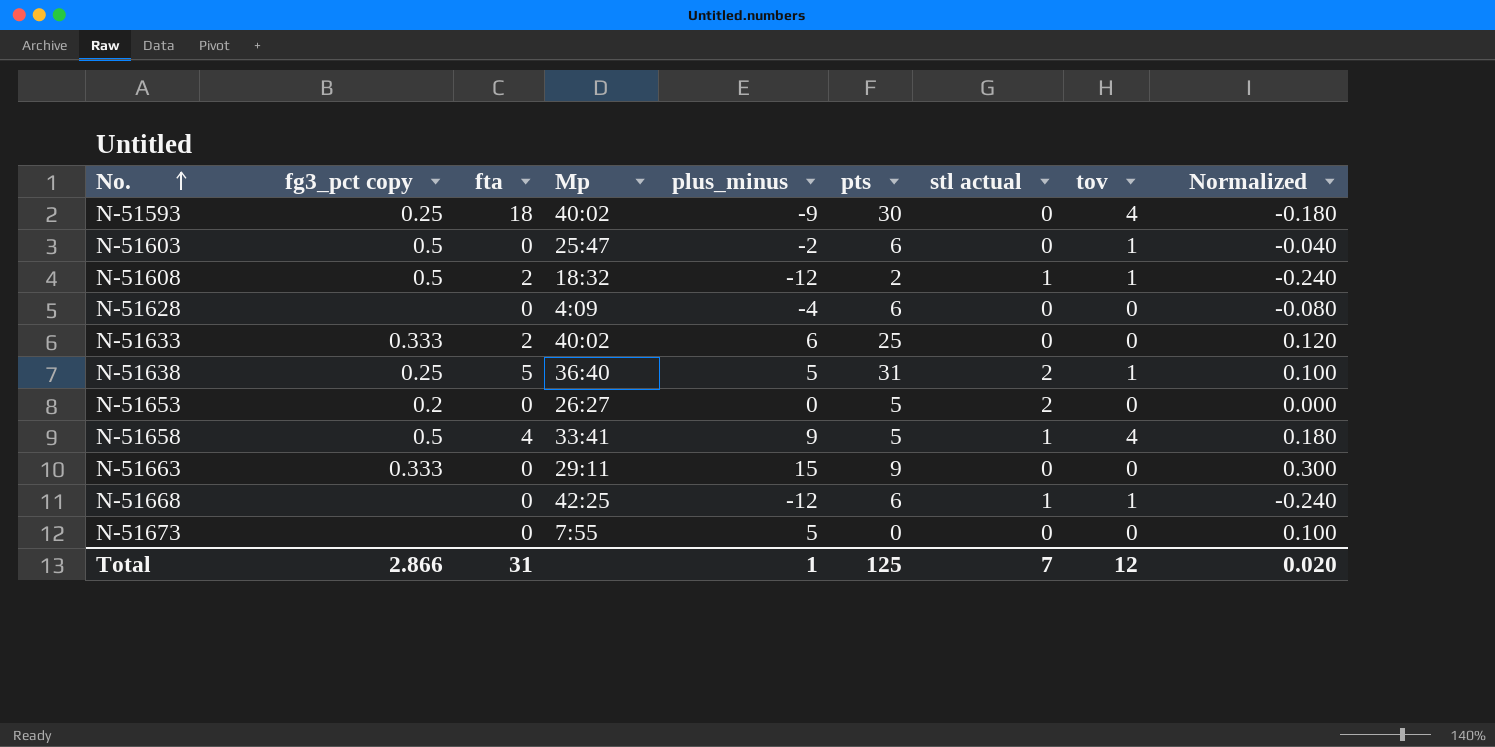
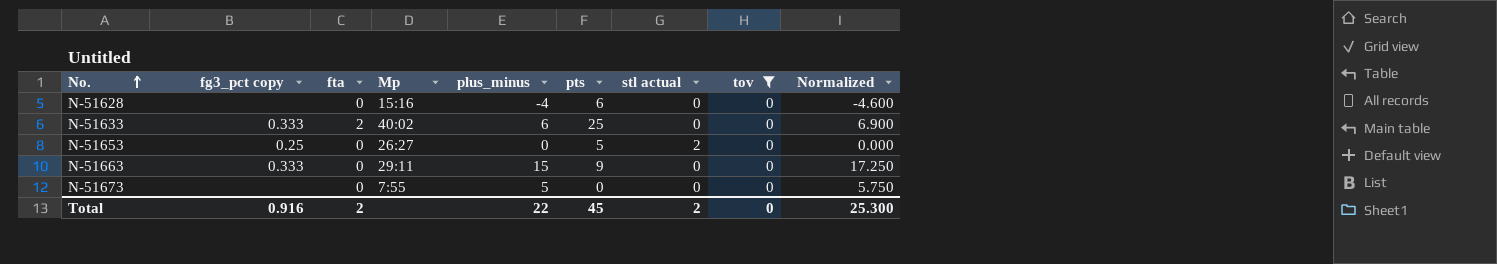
filter: none -> tov = 0
column Normalized | formula: [plus_minus] * 0.02 -> [plus_minus] * 1.15
N-51628 | Mp: 4:09 -> 15:16
N-51653 | fg3_pct copy: 0.2 -> 0.25
Total | fg3_pct copy: 2.866 -> 0.916
Total | fta: 31 -> 2
Total | plus_minus: 1 -> 22
Total | pts: 125 -> 45
Total | stl actual: 7 -> 2
Total | tov: 12 -> 0
Total | Normalized: 0.020 -> 25.300

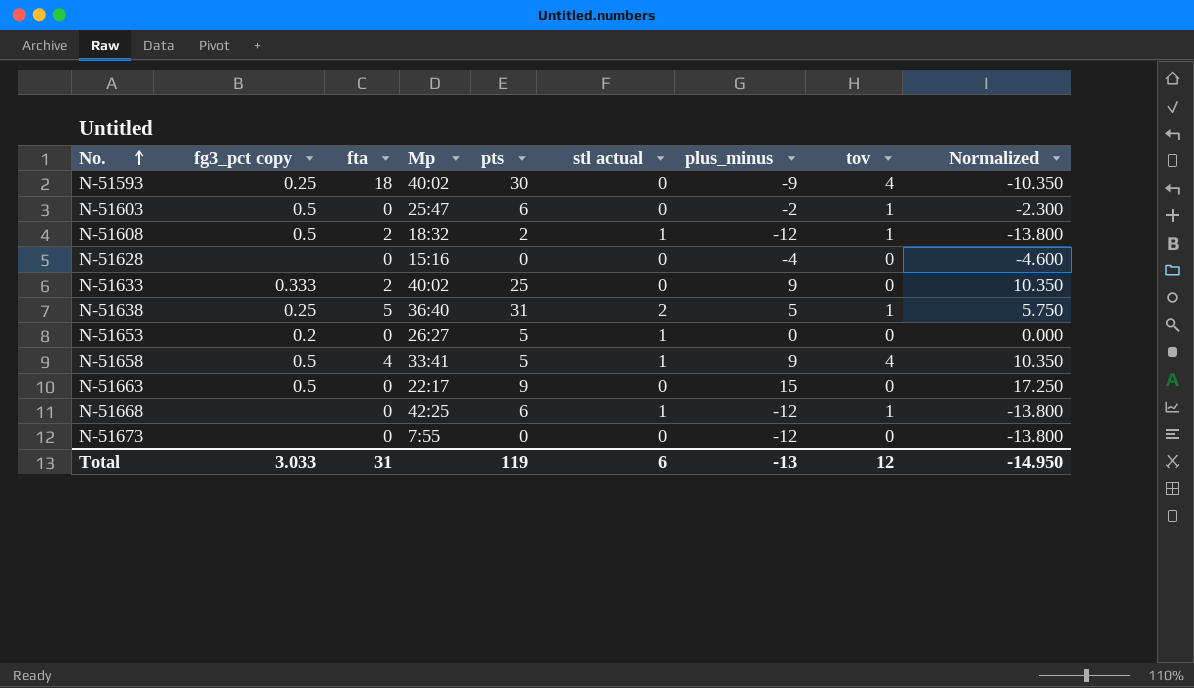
filter: tov = 0 -> none
column plus_minus | position: 5 -> 7
N-51628 | pts: 6 -> 0
N-51633 | plus_minus: 6 -> 9
N-51633 | Normalized: 6.900 -> 10.350
N-51653 | fg3_pct copy: 0.25 -> 0.2
N-51653 | stl actual: 2 -> 1
N-51663 | fg3_pct copy: 0.333 -> 0.5
N-51663 | Mp: 29:11 -> 22:17
N-51673 | plus_minus: 5 -> -12
N-51673 | Normalized: 5.750 -> -13.800
Total | fg3_pct copy: 0.916 -> 3.033
Total | fta: 2 -> 31
Total | pts: 45 -> 119
Total | stl actual: 2 -> 6
Total | plus_minus: 22 -> -13
Total | tov: 0 -> 12
Total | Normalized: 25.300 -> -14.950

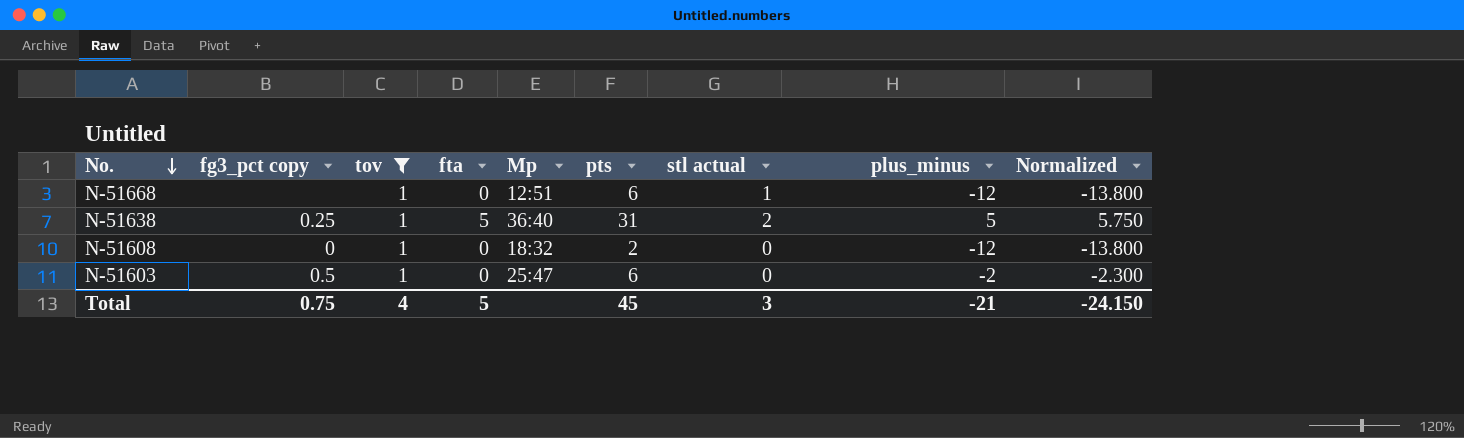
filter: none -> tov = 1
row order: No. ascending -> No. descending
column tov | position: 8 -> 3
N-51668 | Mp: 42:25 -> 12:51
N-51608 | fg3_pct copy: 0.5 -> 0
N-51608 | fta: 2 -> 0
N-51608 | stl actual: 1 -> 0
Total | fg3_pct copy: 3.033 -> 0.75
Total | tov: 12 -> 4
Total | fta: 31 -> 5
Total | pts: 119 -> 45
Total | stl actual: 6 -> 3
Total | plus_minus: -13 -> -21
Total | Normalized: -14.950 -> -24.150

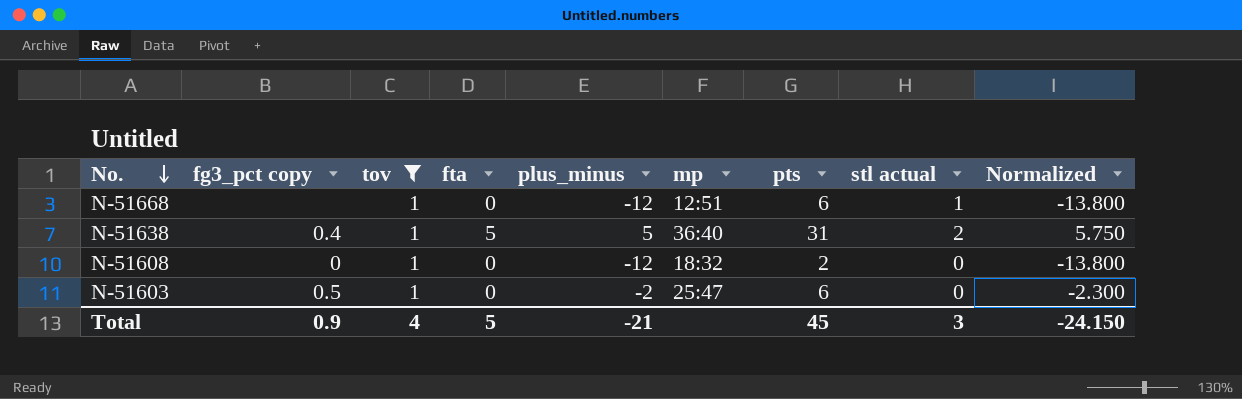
column plus_minus | position: 8 -> 5
column name: Mp -> mp
N-51638 | fg3_pct copy: 0.25 -> 0.4
Total | fg3_pct copy: 0.75 -> 0.9

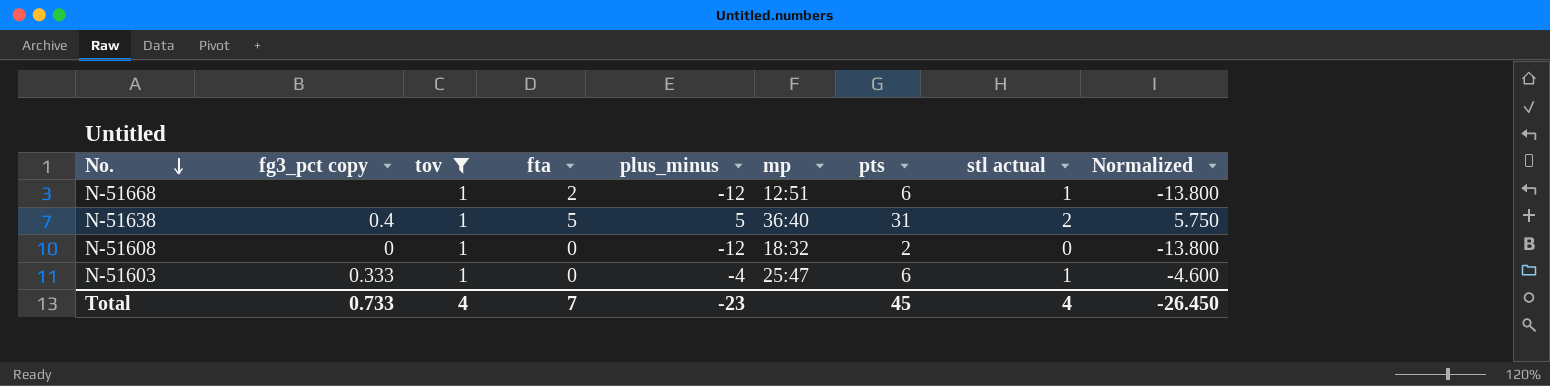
N-51668 | fta: 0 -> 2
N-51603 | fg3_pct copy: 0.5 -> 0.333
N-51603 | plus_minus: -2 -> -4
N-51603 | stl actual: 0 -> 1
N-51603 | Normalized: -2.300 -> -4.600
Total | fg3_pct copy: 0.9 -> 0.733
Total | fta: 5 -> 7
Total | plus_minus: -21 -> -23
Total | stl actual: 3 -> 4
Total | Normalized: -24.150 -> -26.450

